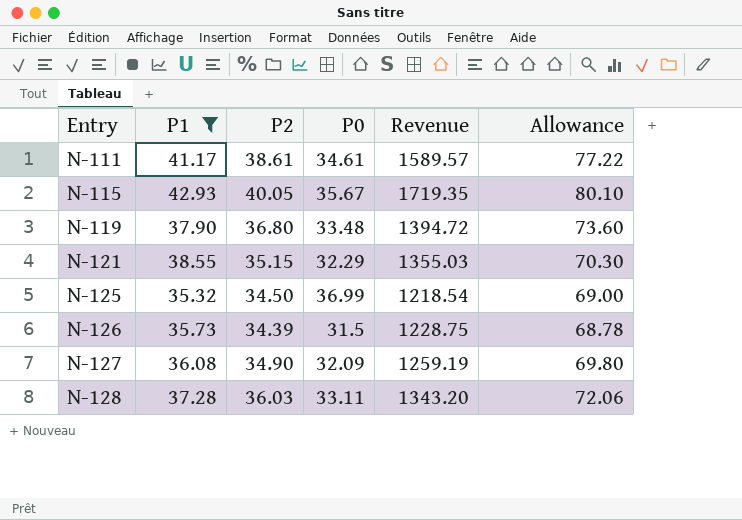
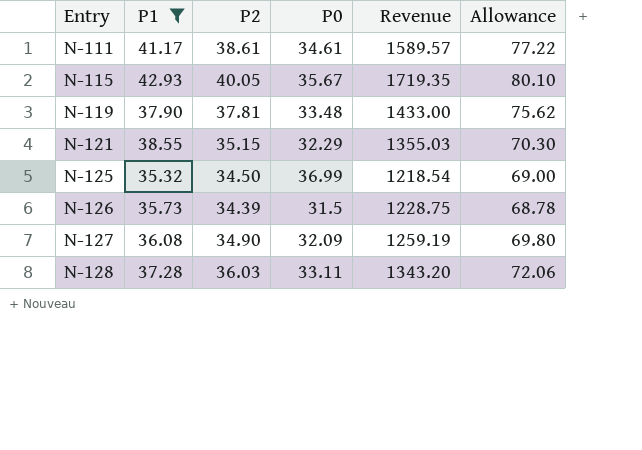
N-119 | P2: 36.80 -> 37.81
N-119 | Revenue: 1394.72 -> 1433.00
N-119 | Allowance: 73.60 -> 75.62

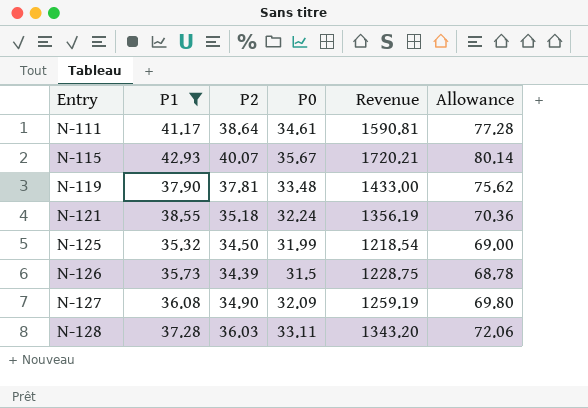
N-111 | P2: 38.61 -> 38.64
N-111 | Revenue: 1589.57 -> 1590.81
N-111 | Allowance: 77.22 -> 77.28
N-115 | P2: 40.05 -> 40.07
N-115 | Revenue: 1719.35 -> 1720.21
N-115 | Allowance: 80.10 -> 80.14
N-121 | P2: 35.15 -> 35.18
N-121 | P0: 32.29 -> 32.24
N-121 | Revenue: 1355.03 -> 1356.19
N-121 | Allowance: 70.30 -> 70.36
N-125 | P0: 36.99 -> 31.99

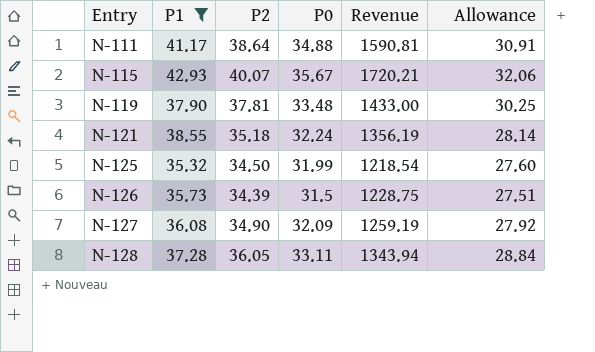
column Allowance | formula: [P2] * 2 -> [P2] * 0.8
N-111 | P0: 34.61 -> 34.88
N-128 | P2: 36.03 -> 36.05
N-128 | Revenue: 1343.20 -> 1343.94

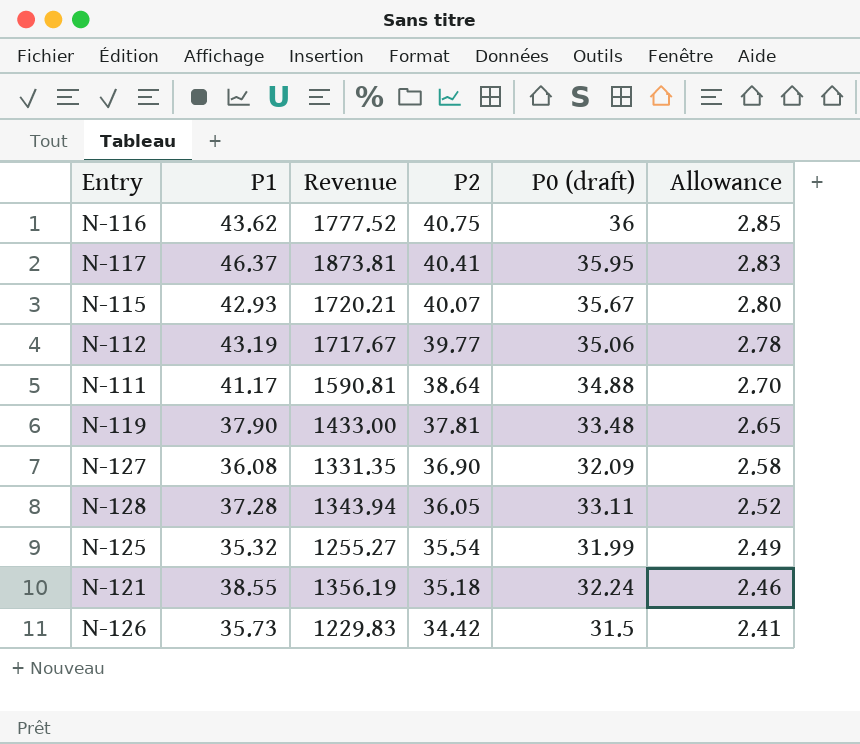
filter: P1 <= 42.93 -> none
row order: Entry ascending -> P2 descending
column Revenue | position: 5 -> 3
column name: P0 -> P0 (draft)
column Allowance | formula: [P2] * 0.8 -> [P2] * 0.07
N-127 | Revenue: 1259.19 -> 1331.35
N-127 | P2: 34.90 -> 36.90
N-125 | Revenue: 1218.54 -> 1255.27
N-125 | P2: 34.50 -> 35.54
N-126 | Revenue: 1228.75 -> 1229.83
N-126 | P2: 34.39 -> 34.42

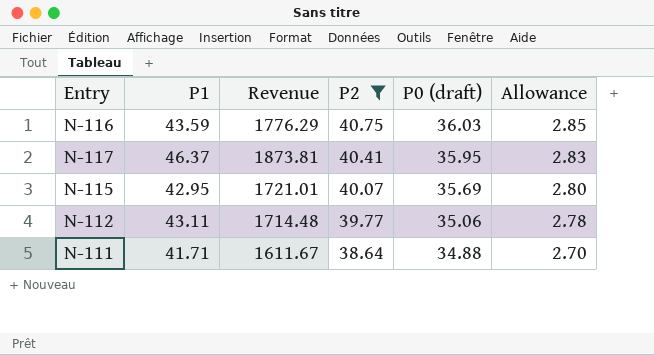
filter: none -> P2 >= 38.64
N-116 | P1: 43.62 -> 43.59
N-116 | Revenue: 1777.52 -> 1776.29
N-116 | P0 (draft): 36 -> 36.03
N-115 | P1: 42.93 -> 42.95
N-115 | Revenue: 1720.21 -> 1721.01
N-115 | P0 (draft): 35.67 -> 35.69
N-112 | P1: 43.19 -> 43.11
N-112 | Revenue: 1717.67 -> 1714.48
N-111 | P1: 41.17 -> 41.71
N-111 | Revenue: 1590.81 -> 1611.67

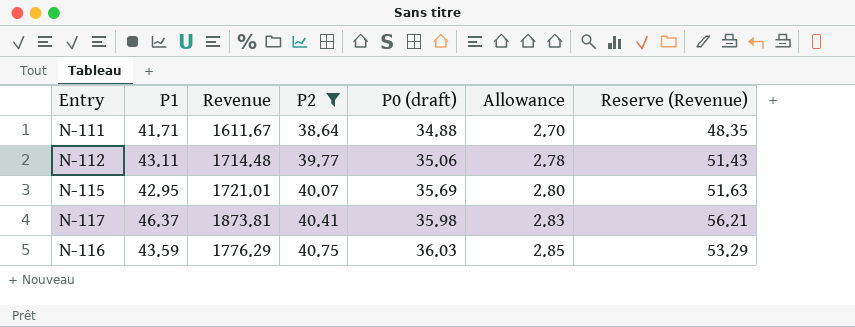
row order: P2 descending -> P2 ascending
column Reserve (Revenue) | formula: none -> [Revenue] * 0.03
N-117 | P0 (draft): 35.95 -> 35.98

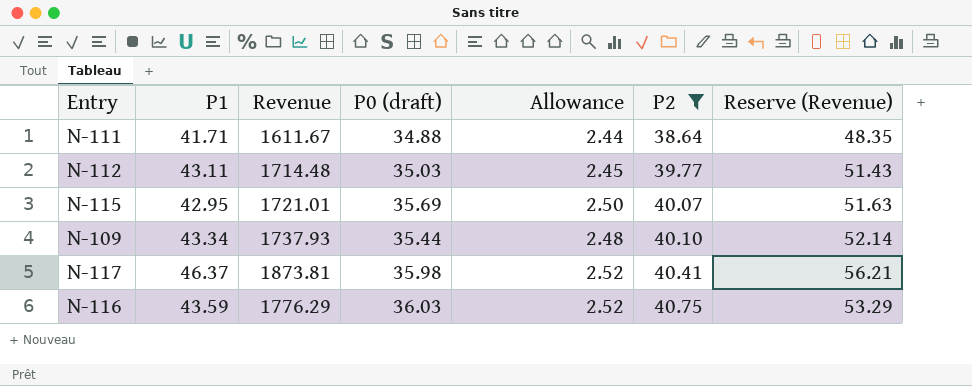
column Allowance | formula: [P2] * 0.07 -> [P0 (draft)] * 0.07
column P2 | position: 4 -> 6
N-112 | P0 (draft): 35.06 -> 35.03
row N-109: none -> 43.34 | 1737.93 | 35.44 | 2.48 | 40.10 | 52.14

